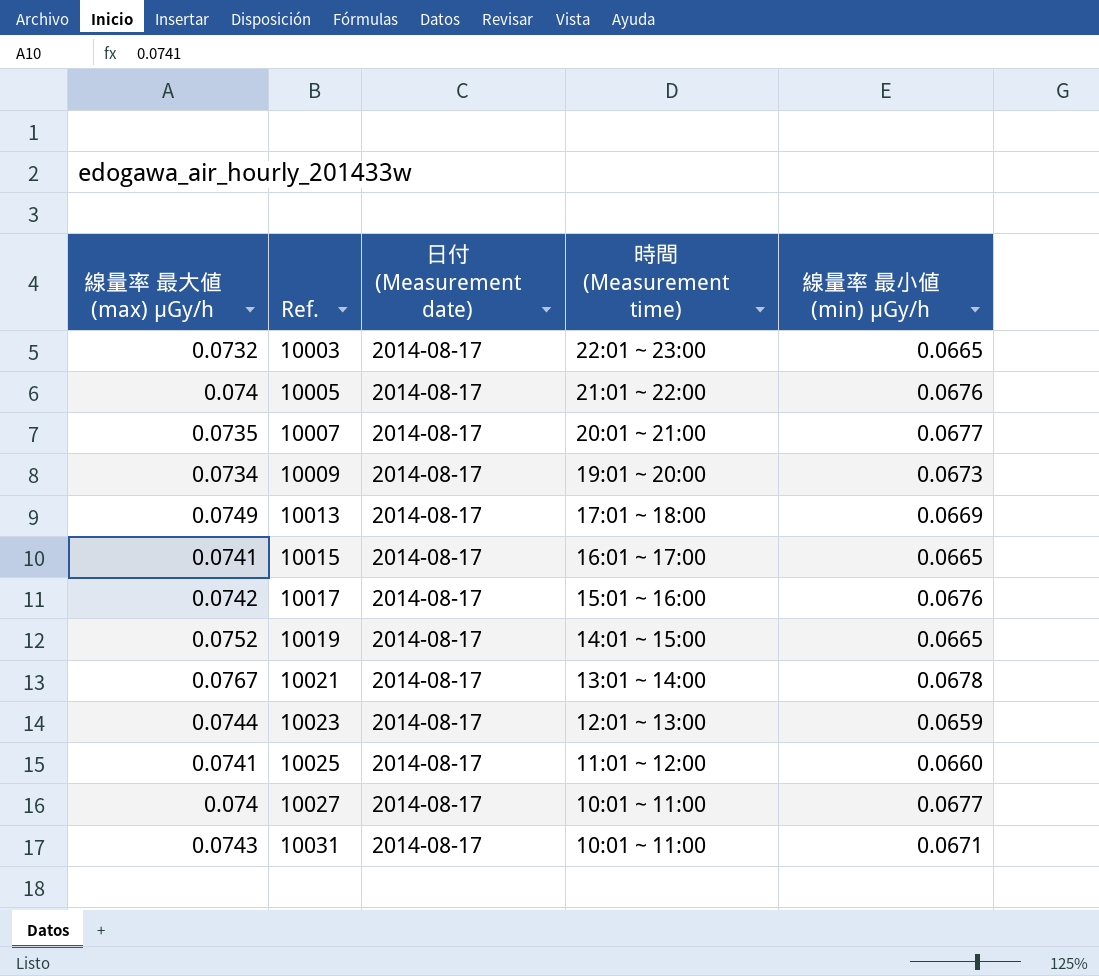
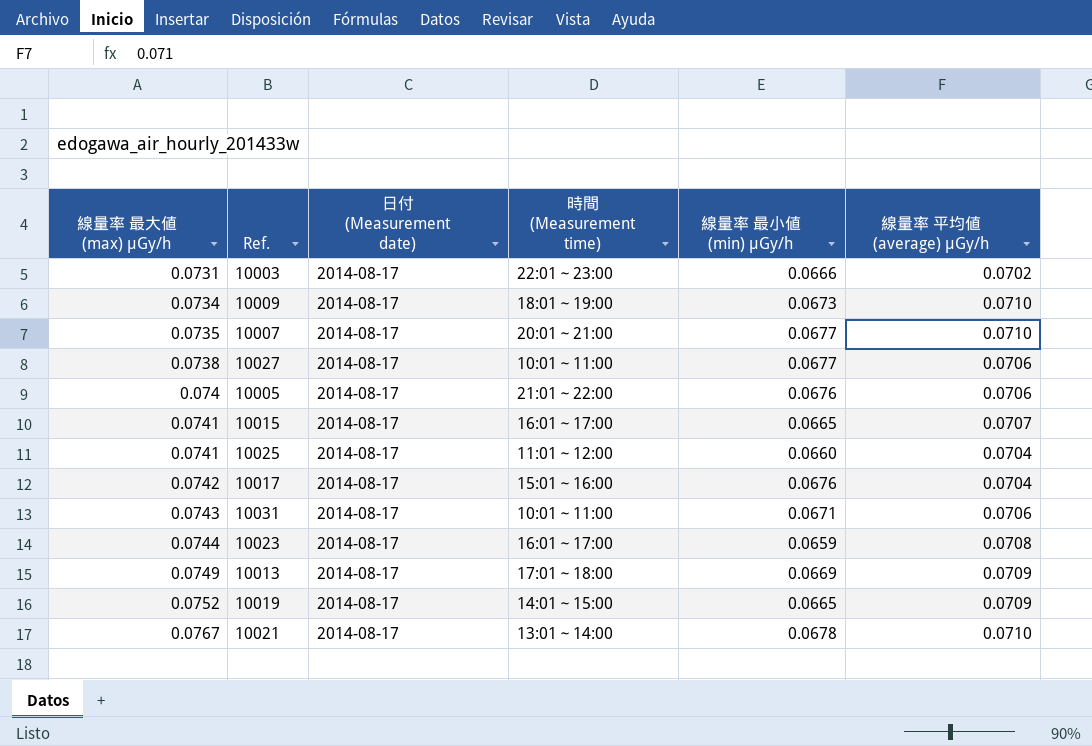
row order: Ref. ascending -> 線量率 最大値 (max) μGy/h ascending
column 線量率 平均値 (average) μGy/h | position: none -> 6
10003 | 線量率 最大値 (max) μGy/h: 0.0732 -> 0.0731
10003 | 線量率 最小値 (min) μGy/h: 0.0665 -> 0.0666
10009 | 時間 (Measurement time): 19:01～20:00 -> 18:01～19:00
10027 | 線量率 最大値 (max) μGy/h: 0.074 -> 0.0738
10023 | 時間 (Measurement time): 12:01～13:00 -> 16:01～17:00

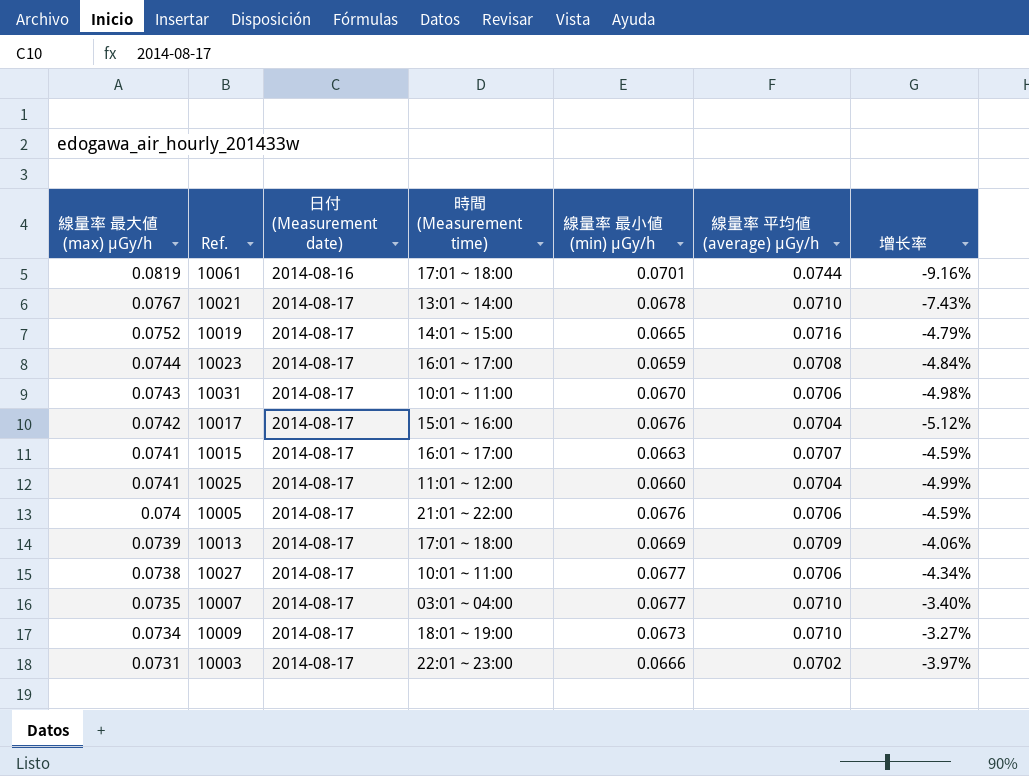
row order: 線量率 最大値 (max) μGy/h ascending -> 線量率 最大値 (max) μGy/h descending
column 增长率 | formula: none -> ([線量率 平均値 (average) μGy/h] - [線量率 最大値 (max) μGy/h]) / [線量率 最大値 (max) μGy/h]
row 10061: none -> 0.0819 | 2014-08-16 | 17:01～18:00 | 0.0701 | 0.0744 | -9.16%
10019 | 線量率 平均値 (average) μGy/h: 0.0709 -> 0.0716
10031 | 線量率 最小値 (min) μGy/h: 0.0671 -> 0.0670
10015 | 線量率 最小値 (min) μGy/h: 0.0665 -> 0.0663
10013 | 線量率 最大値 (max) μGy/h: 0.0749 -> 0.0739
10007 | 時間 (Measurement time): 20:01～21:00 -> 03:01～04:00

